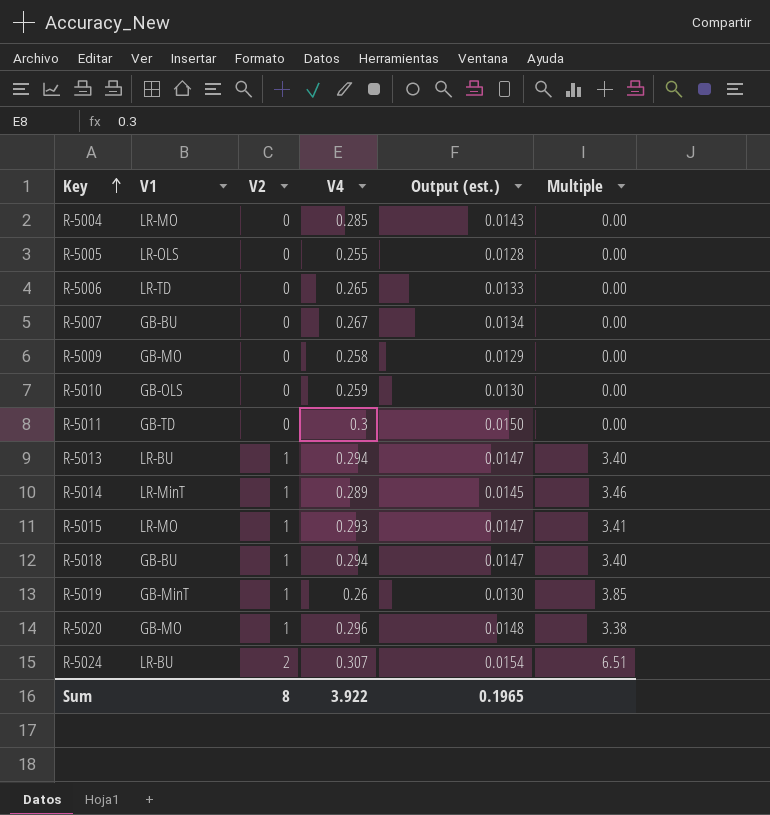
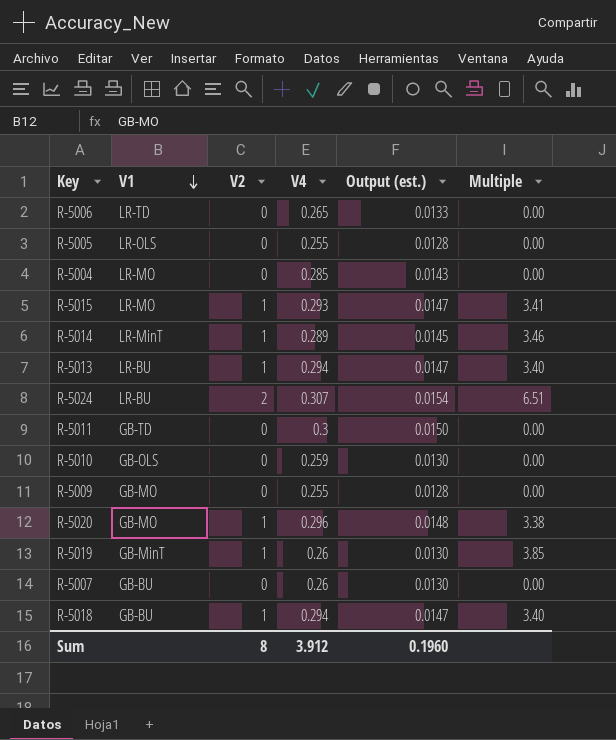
row order: Key ascending -> V1 descending
R-5009 | V4: 0.258 -> 0.255
R-5009 | Output (est.): 0.0129 -> 0.0128
R-5007 | V4: 0.267 -> 0.26
R-5007 | Output (est.): 0.0134 -> 0.0130
Sum | V4: 3.922 -> 3.912
Sum | Output (est.): 0.1965 -> 0.1960

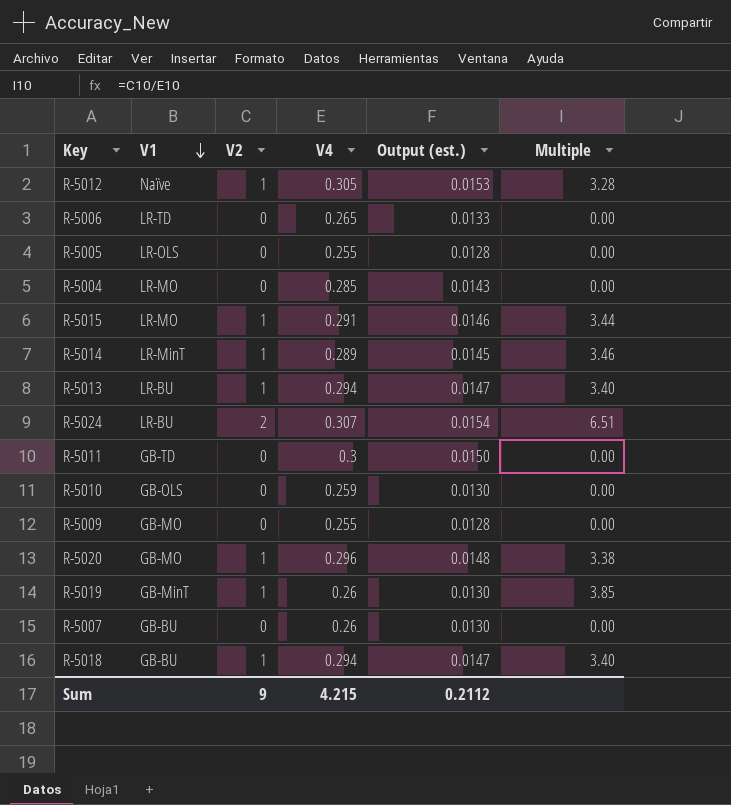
row R-5012: none -> Naïve | 1 | 0.305 | 0.0153 | 3.28
R-5015 | V4: 0.293 -> 0.291
R-5015 | Output (est.): 0.0147 -> 0.0146
R-5015 | Multiple: 3.41 -> 3.44
Sum | V2: 8 -> 9
Sum | V4: 3.912 -> 4.215
Sum | Output (est.): 0.1960 -> 0.2112

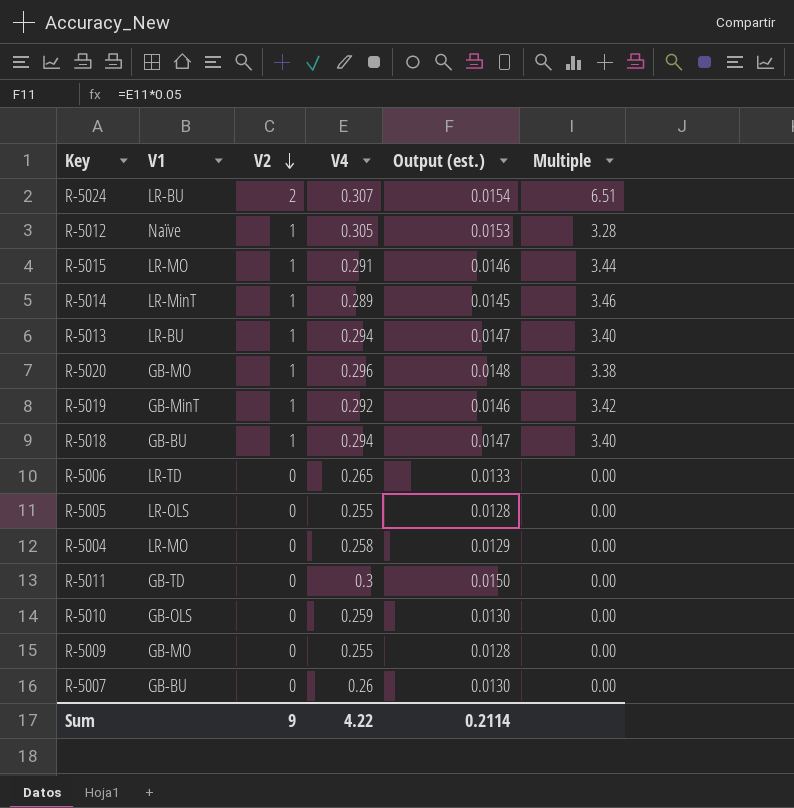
row order: V1 descending -> V2 descending
R-5019 | V4: 0.26 -> 0.292
R-5019 | Output (est.): 0.0130 -> 0.0146
R-5019 | Multiple: 3.85 -> 3.42
R-5004 | V4: 0.285 -> 0.258
R-5004 | Output (est.): 0.0143 -> 0.0129
Sum | V4: 4.215 -> 4.22
Sum | Output (est.): 0.2112 -> 0.2114

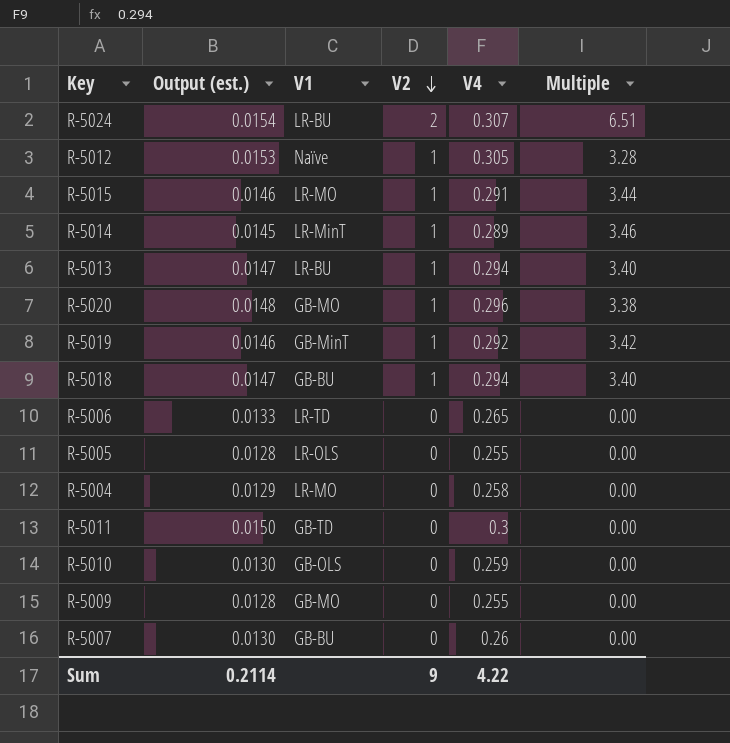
column Output (est.) | position: 5 -> 2

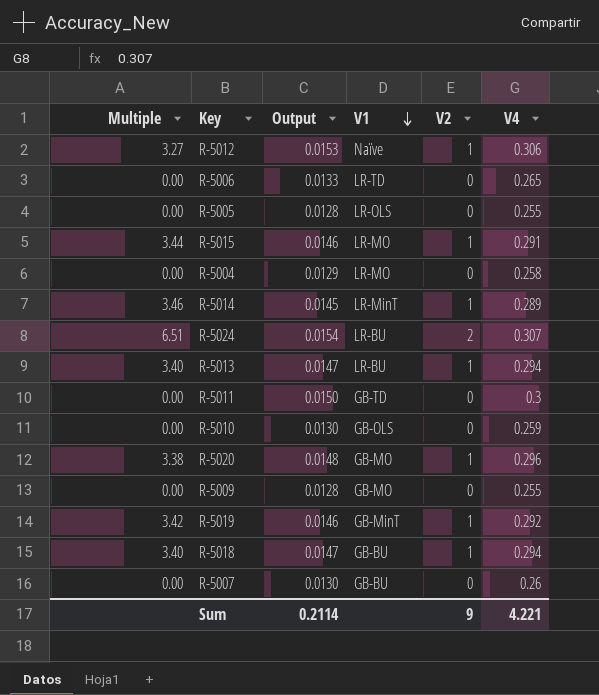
row order: V2 descending -> V1 descending
column Multiple | position: 6 -> 1
column name: Output (est.) -> Output
R-5012 | Multiple: 3.28 -> 3.27
R-5012 | V4: 0.305 -> 0.306
Sum | V4: 4.22 -> 4.221

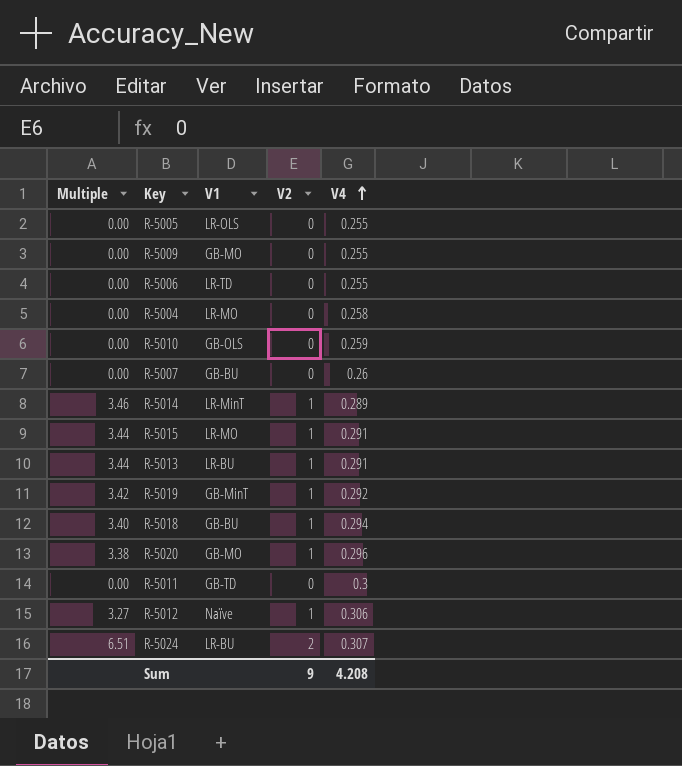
row order: V1 descending -> V4 ascending
column Output | formula: [V4] * 0.05 -> none
R-5006 | V4: 0.265 -> 0.255
R-5013 | Multiple: 3.40 -> 3.44
R-5013 | V4: 0.294 -> 0.291
Sum | V4: 4.221 -> 4.208

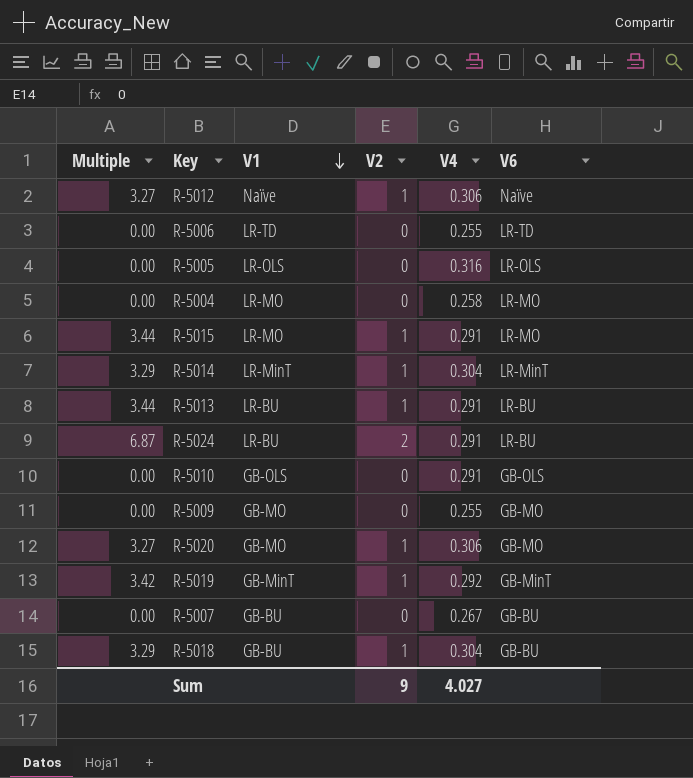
row order: V4 ascending -> V1 descending
column V6 | position: none -> 6
row R-5011: 0.00 | GB-TD | 0 | 0.3 -> none
R-5005 | V4: 0.255 -> 0.316
R-5014 | Multiple: 3.46 -> 3.29
R-5014 | V4: 0.289 -> 0.304
R-5024 | Multiple: 6.51 -> 6.87
R-5024 | V4: 0.307 -> 0.291
R-5010 | V4: 0.259 -> 0.291
R-5020 | Multiple: 3.38 -> 3.27
R-5020 | V4: 0.296 -> 0.306
R-5007 | V4: 0.26 -> 0.267
R-5018 | Multiple: 3.40 -> 3.29
R-5018 | V4: 0.294 -> 0.304
Sum | V4: 4.208 -> 4.027

